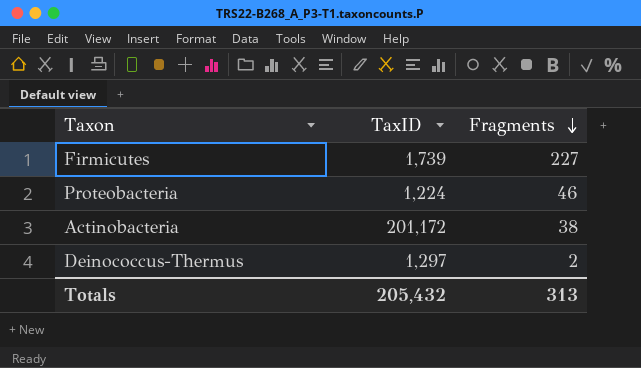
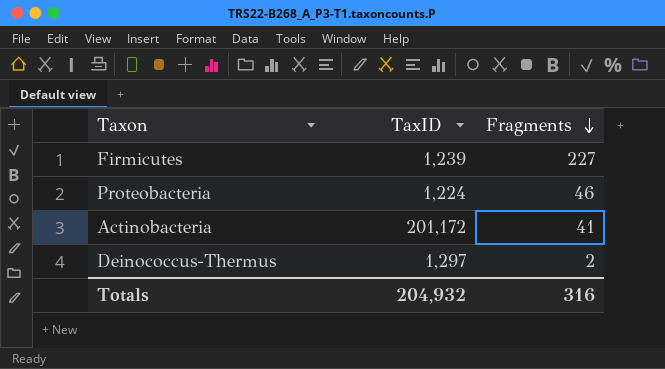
Firmicutes | TaxID: 1,739 -> 1,239
Actinobacteria | Fragments: 38 -> 41
Totals | TaxID: 205,432 -> 204,932
Totals | Fragments: 313 -> 316

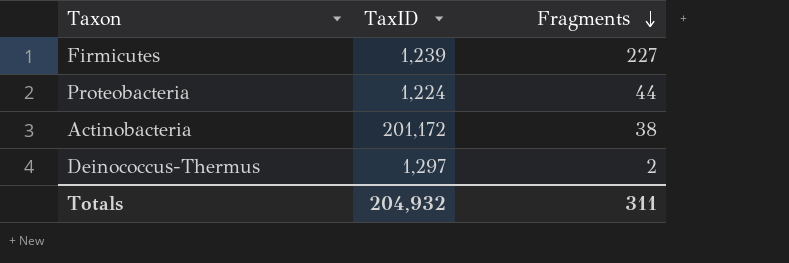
Proteobacteria | Fragments: 46 -> 44
Actinobacteria | Fragments: 41 -> 38
Totals | Fragments: 316 -> 311

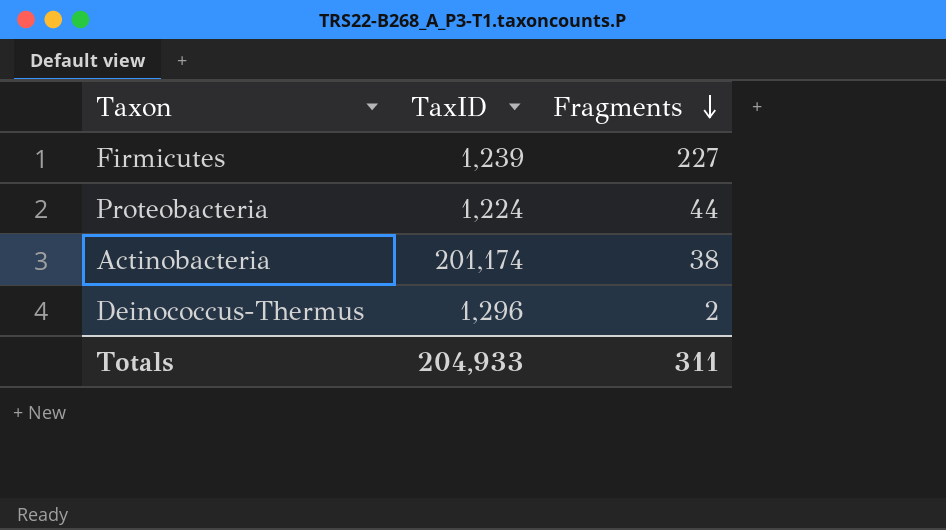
Actinobacteria | TaxID: 201,172 -> 201,174
Deinococcus-Thermus | TaxID: 1,297 -> 1,296
Totals | TaxID: 204,932 -> 204,933

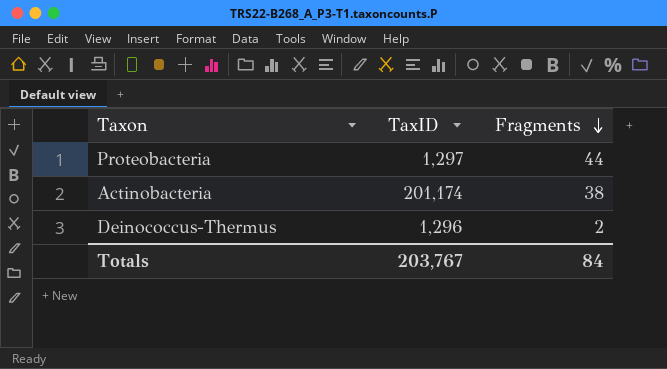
row Firmicutes: 1,239 | 227 -> none
Proteobacteria | TaxID: 1,224 -> 1,297
Totals | TaxID: 204,933 -> 203,767
Totals | Fragments: 311 -> 84

